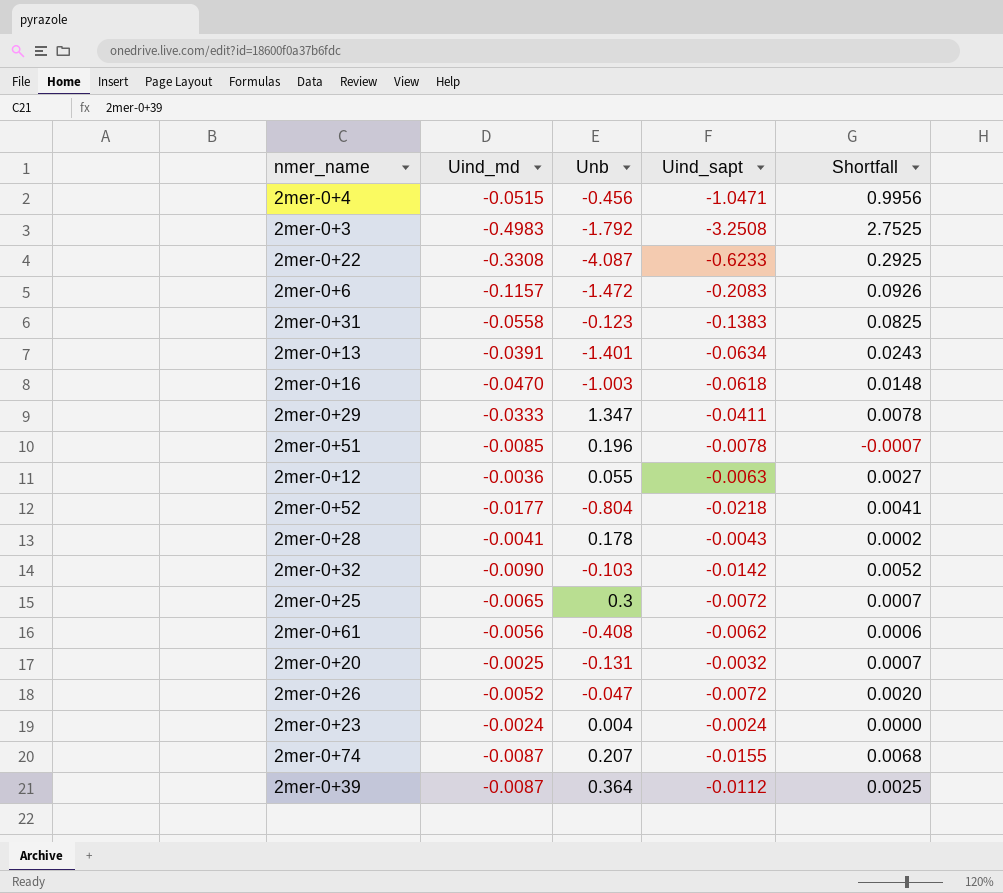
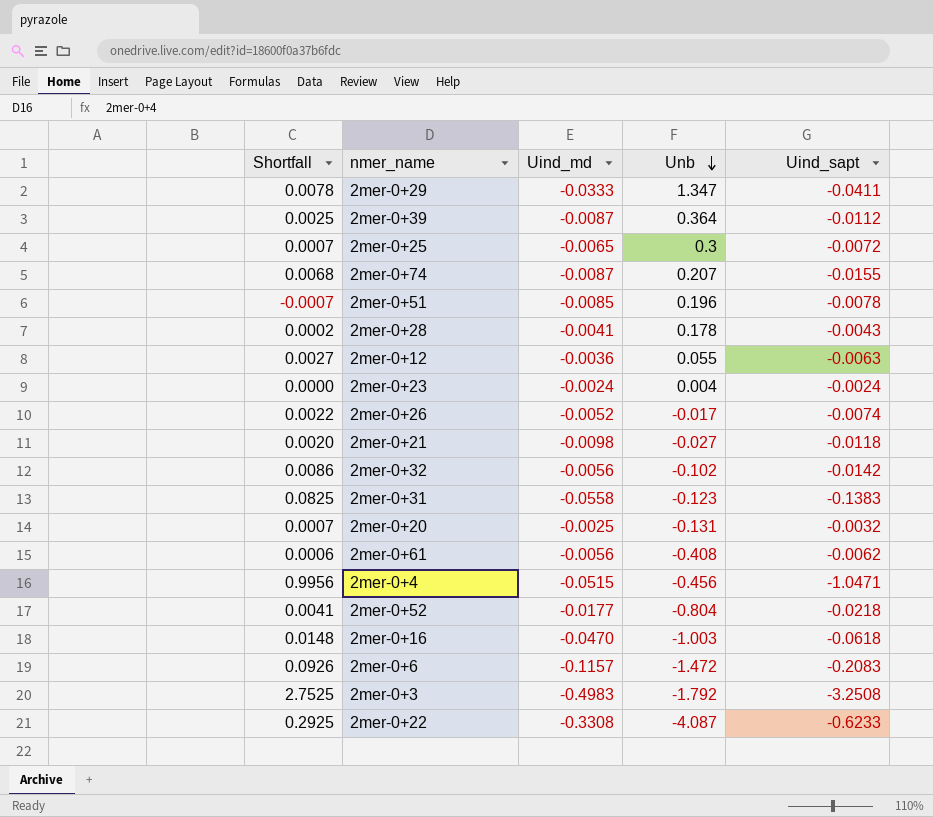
row order: none -> Unb descending
column Shortfall | position: 5 -> 1
row 2mer-0+13: -0.0391 | -1.401 | -0.0634 | 0.0243 -> none
2mer-0+26 | Shortfall: 0.0020 -> 0.0022
2mer-0+26 | Unb: -0.047 -> -0.017
2mer-0+26 | Uind_sapt: -0.0072 -> -0.0074
row 2mer-0+21: none -> 0.0020 | -0.0098 | -0.027 | -0.0118
2mer-0+32 | Shortfall: 0.0052 -> 0.0086
2mer-0+32 | Uind_md: -0.0090 -> -0.0056
2mer-0+32 | Unb: -0.103 -> -0.102

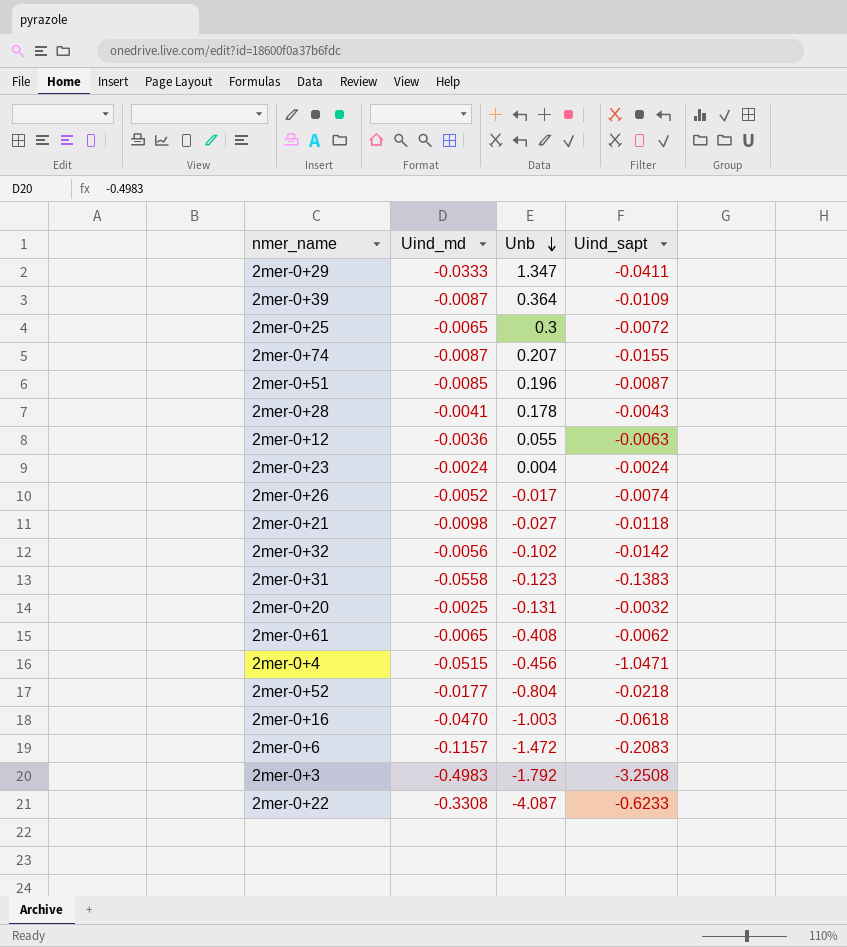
column Shortfall | formula: [Uind_md] - [Uind_sapt] -> none
2mer-0+39 | Uind_sapt: -0.0112 -> -0.0109
2mer-0+51 | Uind_sapt: -0.0078 -> -0.0087
2mer-0+61 | Uind_md: -0.0056 -> -0.0065

